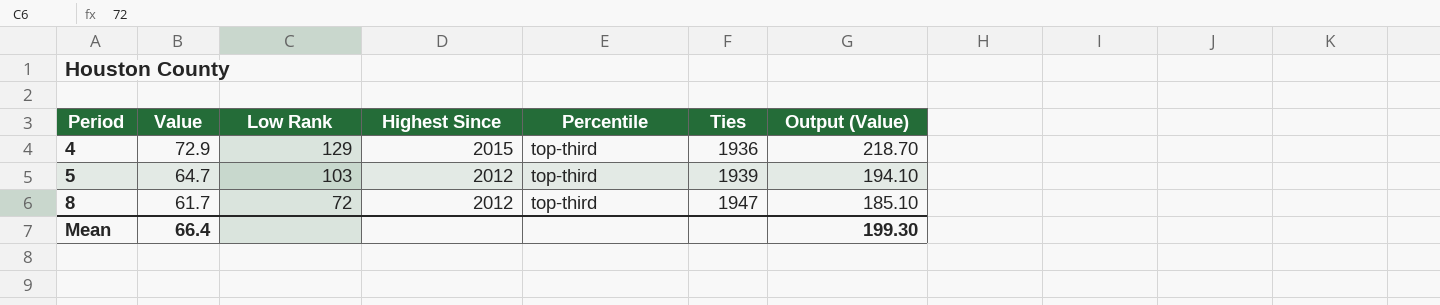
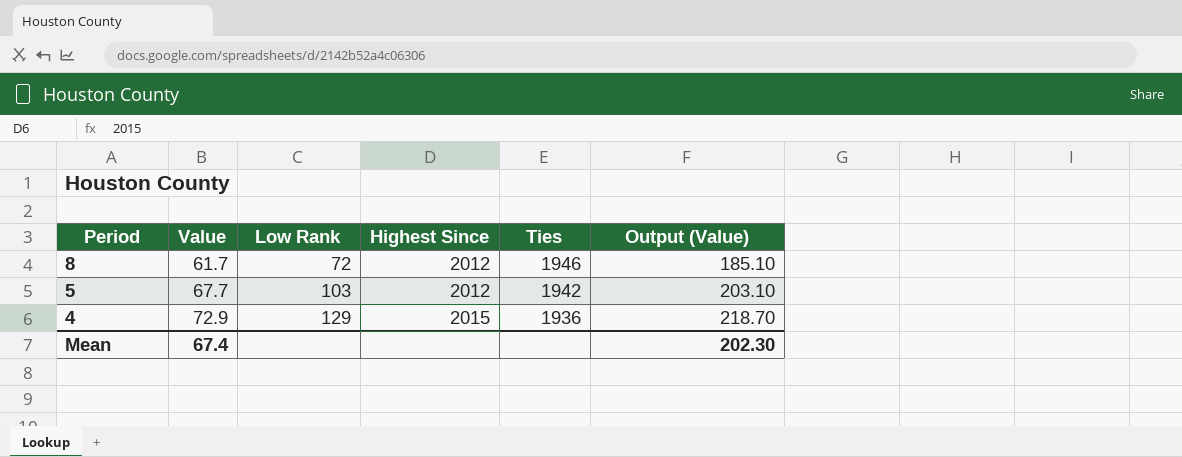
row order: Period ascending -> Period descending
column Percentile | position: 5 -> none
8 | Ties: 1947 -> 1946
5 | Value: 64.7 -> 67.7
5 | Ties: 1939 -> 1942
5 | Output (Value): 194.10 -> 203.10
Mean | Value: 66.4 -> 67.4
Mean | Output (Value): 199.30 -> 202.30

